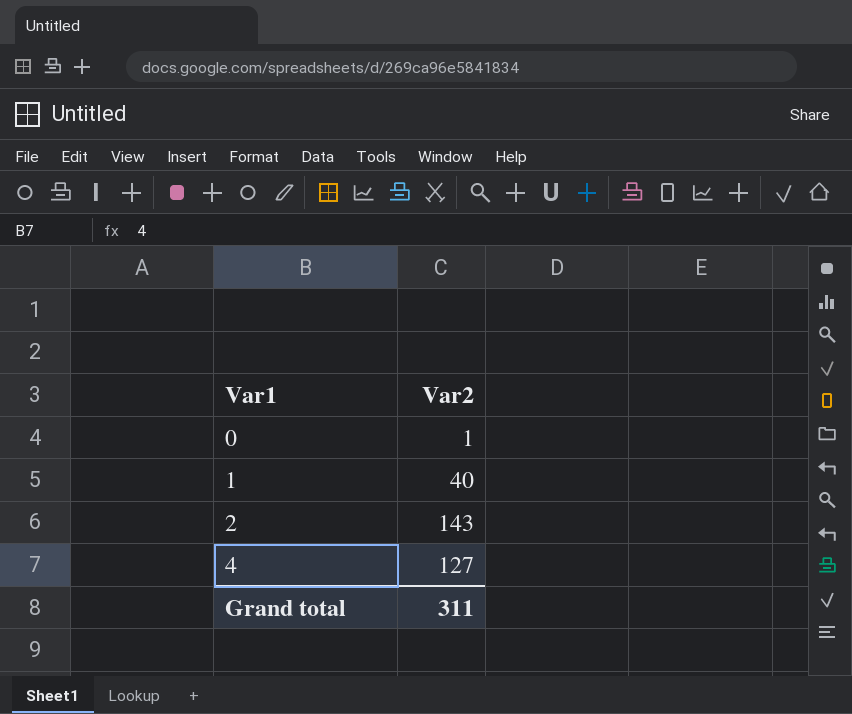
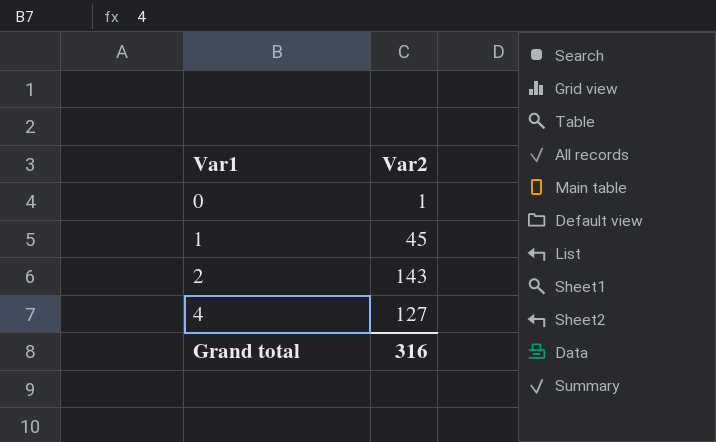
1 | Var2: 40 -> 45
Grand total | Var2: 311 -> 316

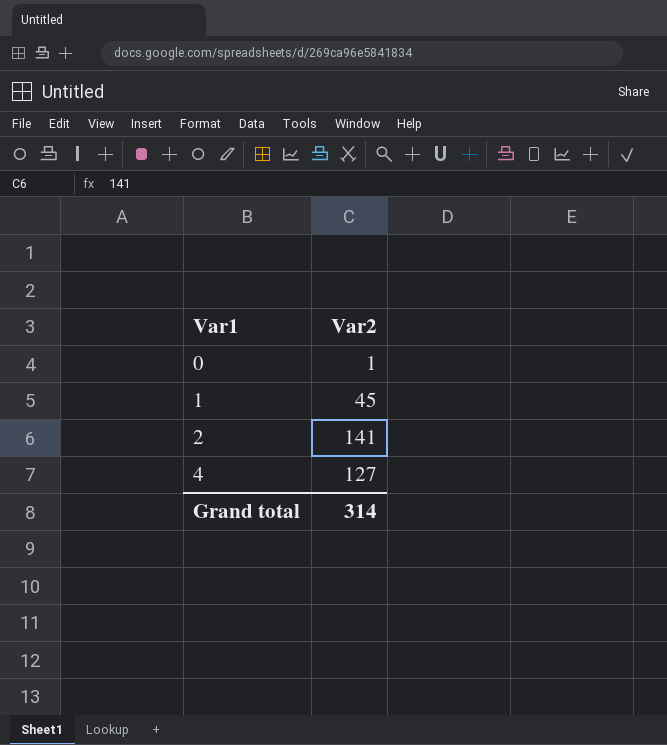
2 | Var2: 143 -> 141
Grand total | Var2: 316 -> 314

